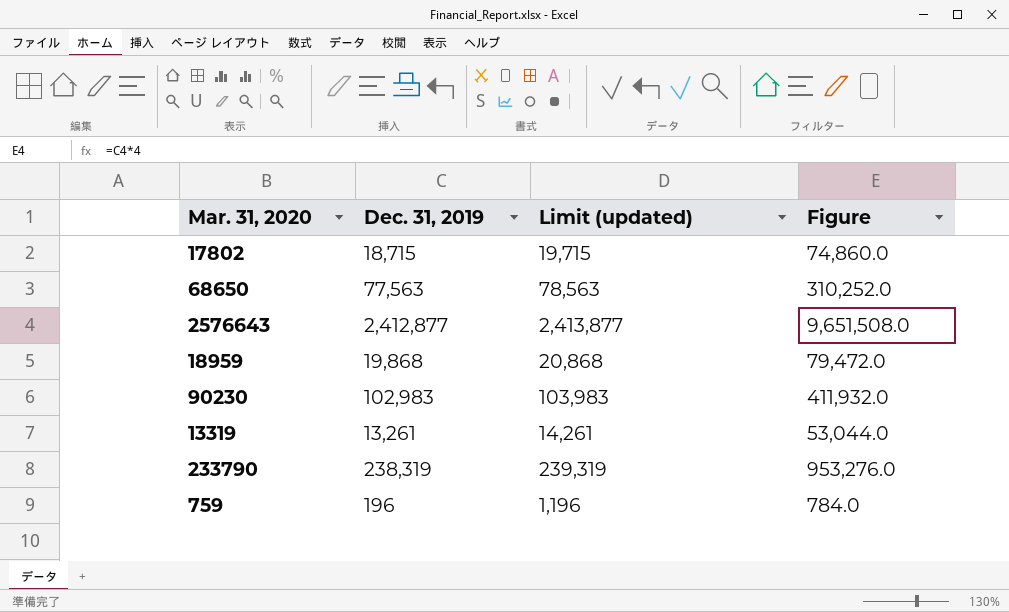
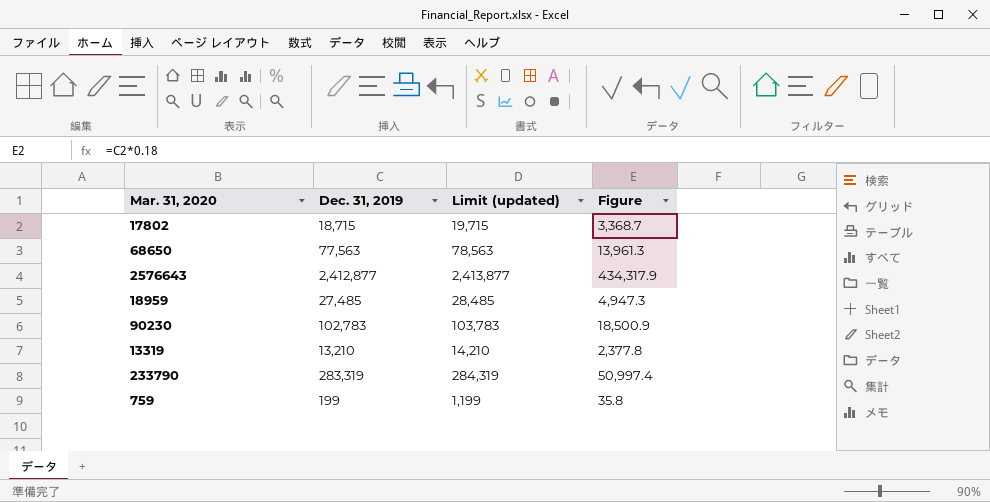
column Figure | formula: [Dec. 31, 2019] * 4 -> [Dec. 31, 2019] * 0.18
18959 | Dec. 31, 2019: 19,868 -> 27,485
18959 | Limit (updated): 20,868 -> 28,485
90230 | Dec. 31, 2019: 102,983 -> 102,783
90230 | Limit (updated): 103,983 -> 103,783
13319 | Dec. 31, 2019: 13,261 -> 13,210
13319 | Limit (updated): 14,261 -> 14,210
233790 | Dec. 31, 2019: 238,319 -> 283,319
233790 | Limit (updated): 239,319 -> 284,319
759 | Dec. 31, 2019: 196 -> 199
759 | Limit (updated): 1,196 -> 1,199

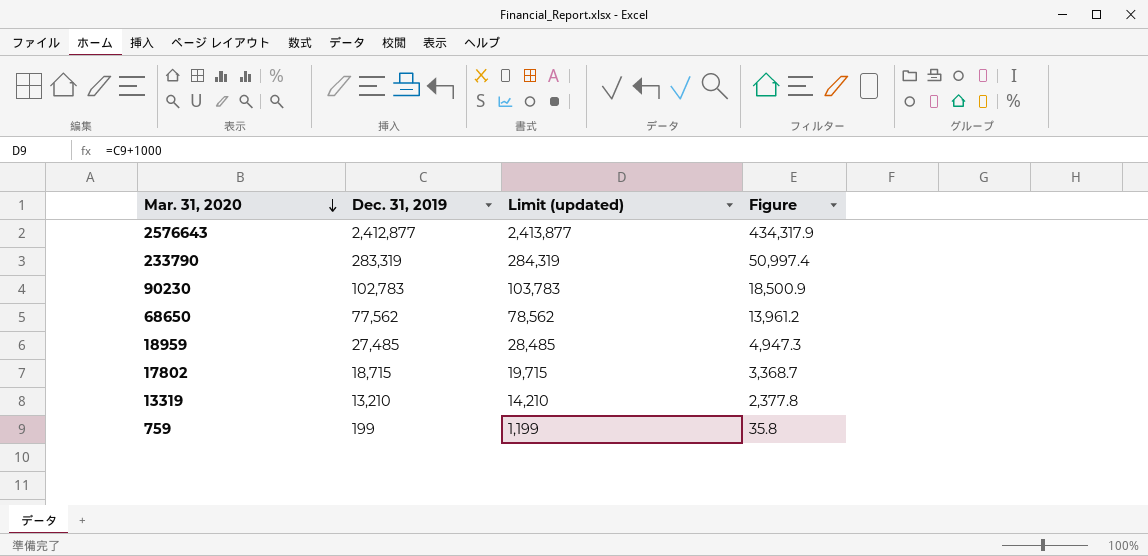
row order: none -> Mar. 31, 2020 descending
68650 | Dec. 31, 2019: 77,563 -> 77,562
68650 | Limit (updated): 78,563 -> 78,562
68650 | Figure: 13,961.3 -> 13,961.2

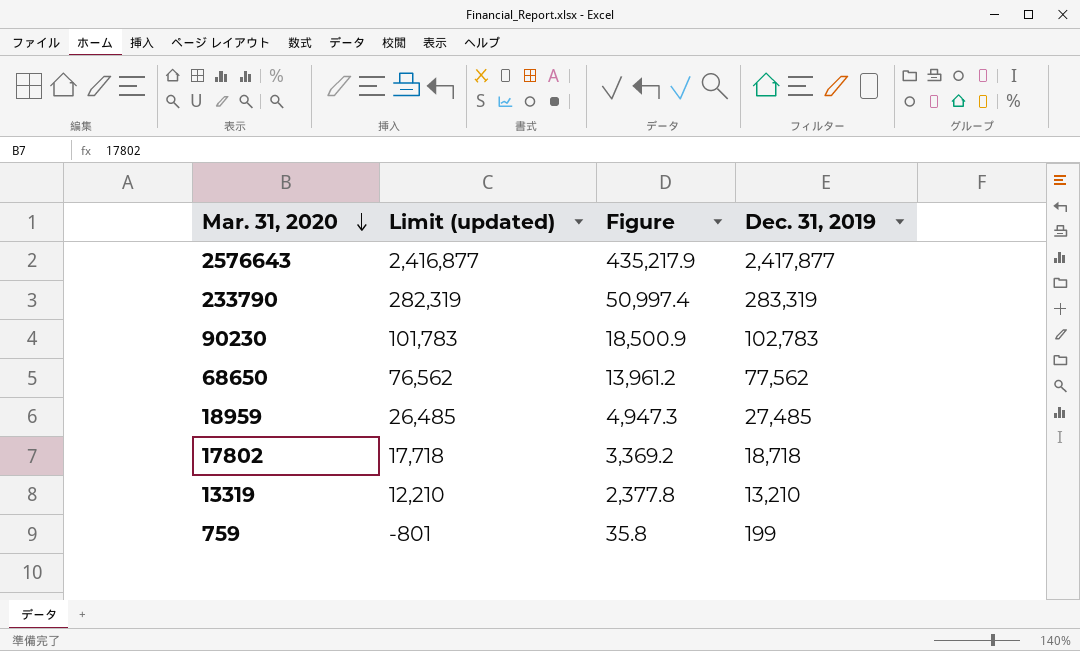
column Limit (updated) | formula: [Dec. 31, 2019] + 1000 -> [Dec. 31, 2019] - 1000
column Dec. 31, 2019 | position: 2 -> 4
2576643 | Figure: 434,317.9 -> 435,217.9
2576643 | Dec. 31, 2019: 2,412,877 -> 2,417,877
17802 | Figure: 3,368.7 -> 3,369.2
17802 | Dec. 31, 2019: 18,715 -> 18,718

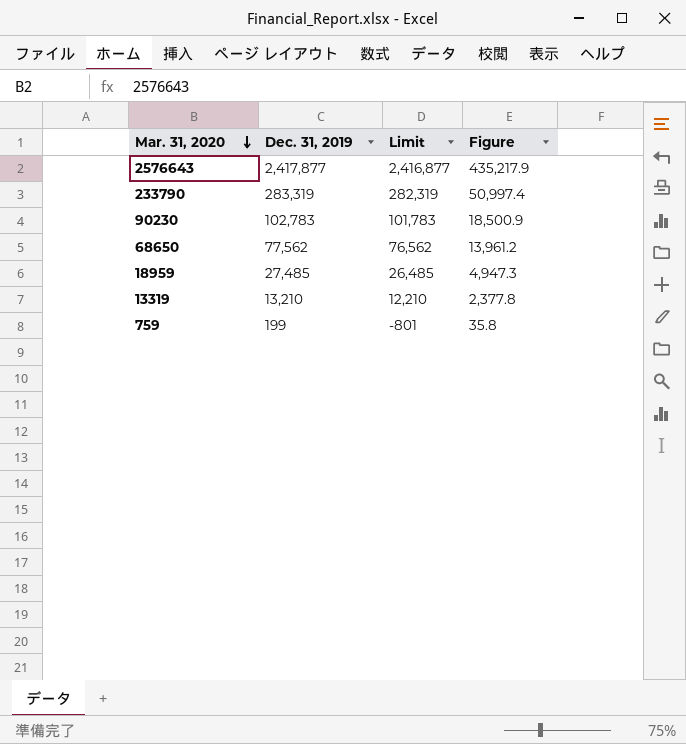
column Dec. 31, 2019 | position: 4 -> 2
column name: Limit (updated) -> Limit
row 17802: 17,718 | 3,369.2 | 18,718 -> none

